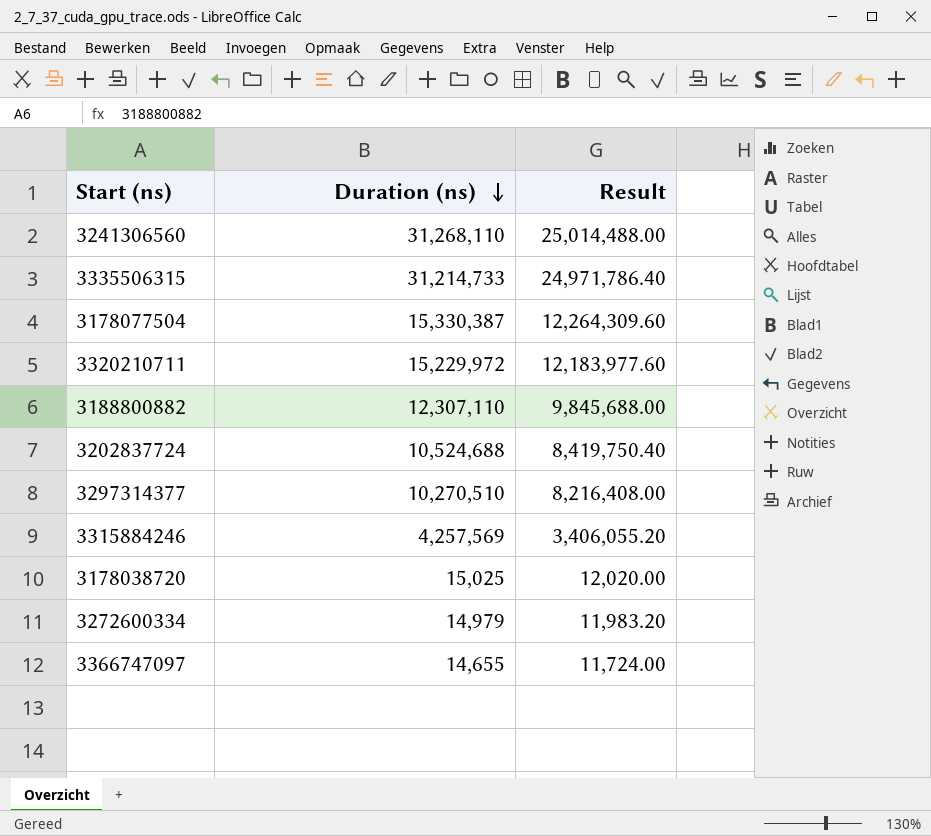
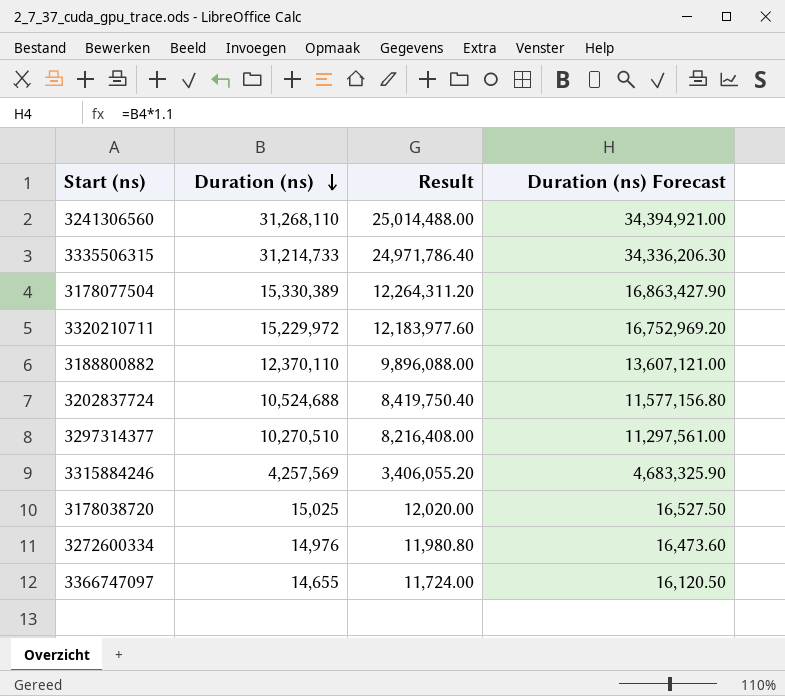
column Duration (ns) Forecast | formula: none -> [Duration (ns)] * 1.1
3178077504 | Duration (ns): 15,330,387 -> 15,330,389
3178077504 | Result: 12,264,309.60 -> 12,264,311.20
3188800882 | Duration (ns): 12,307,110 -> 12,370,110
3188800882 | Result: 9,845,688.00 -> 9,896,088.00
3272600334 | Duration (ns): 14,979 -> 14,976
3272600334 | Result: 11,983.20 -> 11,980.80

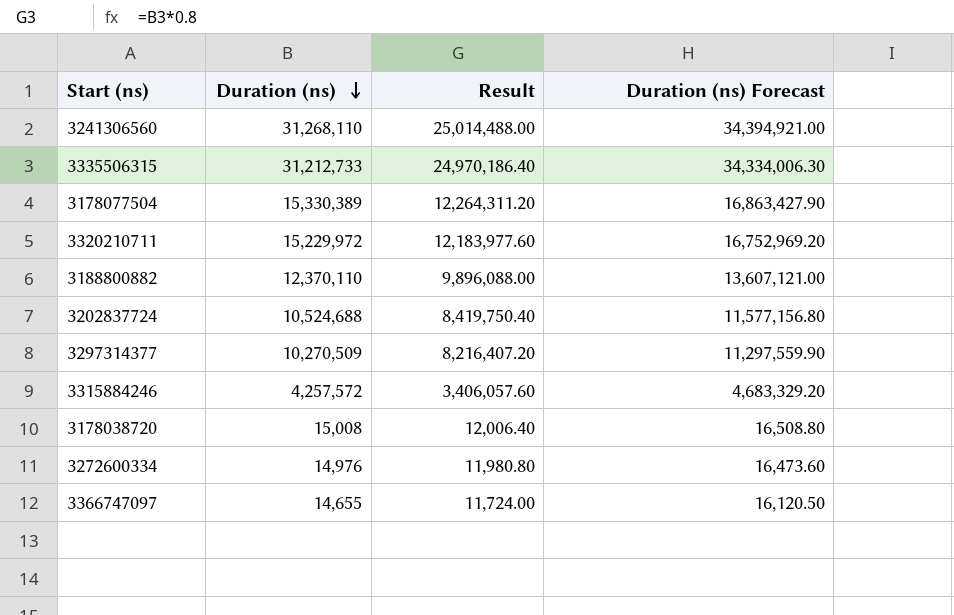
3335506315 | Duration (ns): 31,214,733 -> 31,212,733
3335506315 | Result: 24,971,786.40 -> 24,970,186.40
3335506315 | Duration (ns) Forecast: 34,336,206.30 -> 34,334,006.30
3297314377 | Duration (ns): 10,270,510 -> 10,270,509
3297314377 | Result: 8,216,408.00 -> 8,216,407.20
3297314377 | Duration (ns) Forecast: 11,297,561.00 -> 11,297,559.90
3315884246 | Duration (ns): 4,257,569 -> 4,257,572
3315884246 | Result: 3,406,055.20 -> 3,406,057.60
3315884246 | Duration (ns) Forecast: 4,683,325.90 -> 4,683,329.20
3178038720 | Duration (ns): 15,025 -> 15,008
3178038720 | Result: 12,020.00 -> 12,006.40
3178038720 | Duration (ns) Forecast: 16,527.50 -> 16,508.80

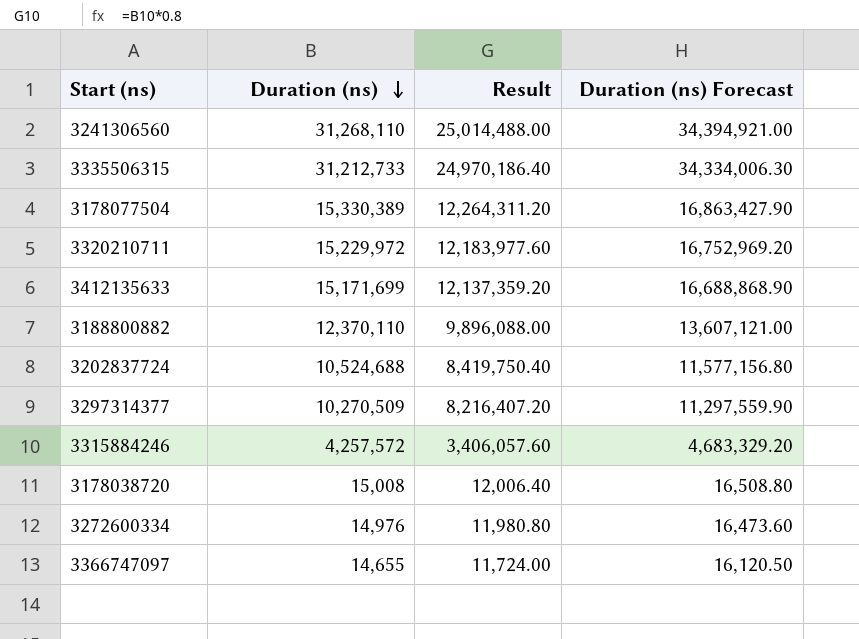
row 3412135633: none -> 15,171,699 | 12,137,359.20 | 16,688,868.90

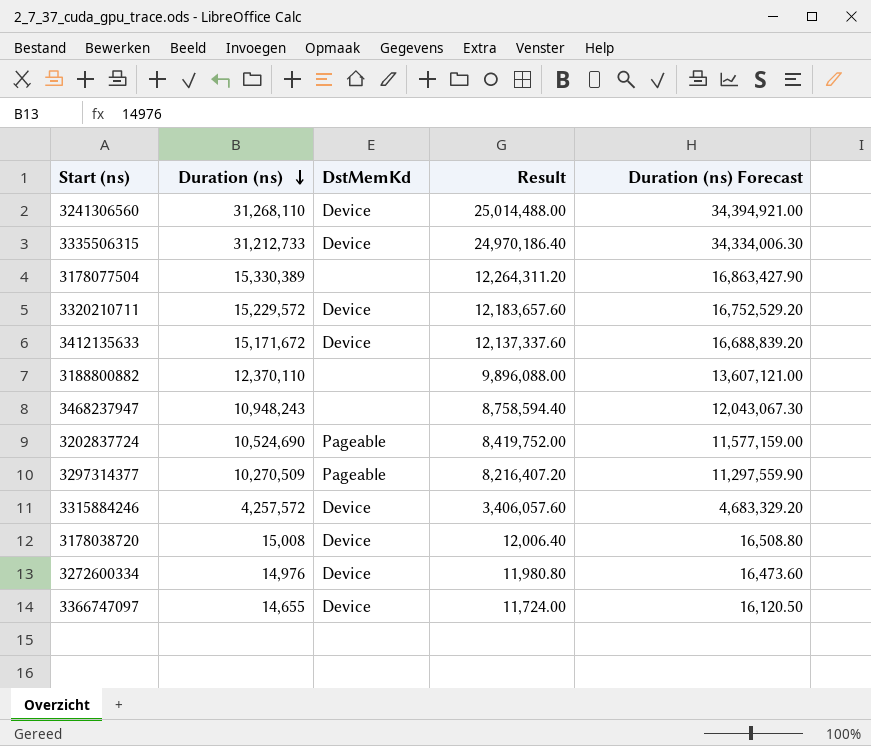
column DstMemKd | position: none -> 3
3320210711 | Duration (ns): 15,229,972 -> 15,229,572
3320210711 | Result: 12,183,977.60 -> 12,183,657.60
3320210711 | Duration (ns) Forecast: 16,752,969.20 -> 16,752,529.20
3412135633 | Duration (ns): 15,171,699 -> 15,171,672
3412135633 | Result: 12,137,359.20 -> 12,137,337.60
3412135633 | Duration (ns) Forecast: 16,688,868.90 -> 16,688,839.20
row 3468237947: none -> 10,948,243 | none | 8,758,594.40 | 12,043,067.30
3202837724 | Duration (ns): 10,524,688 -> 10,524,690
3202837724 | Result: 8,419,750.40 -> 8,419,752.00
3202837724 | Duration (ns) Forecast: 11,577,156.80 -> 11,577,159.00

